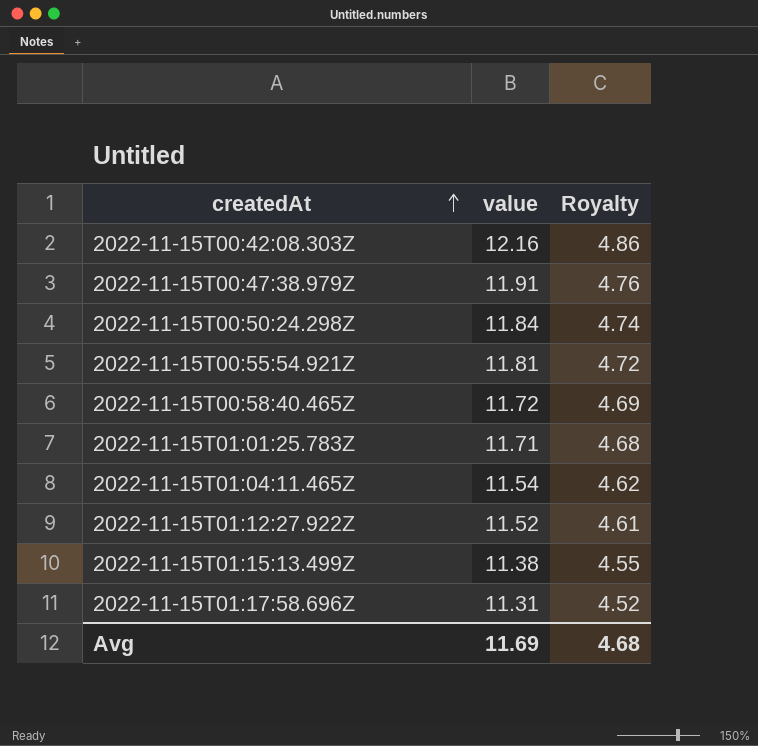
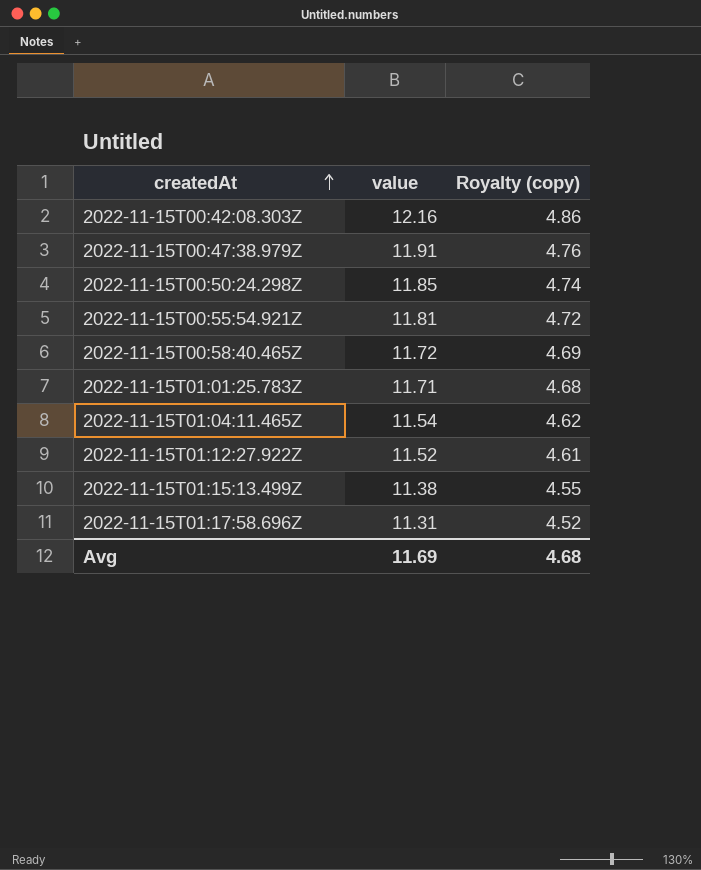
column name: Royalty -> Royalty (copy)
2022-11-15T00:50:24.298Z | value: 11.84 -> 11.85

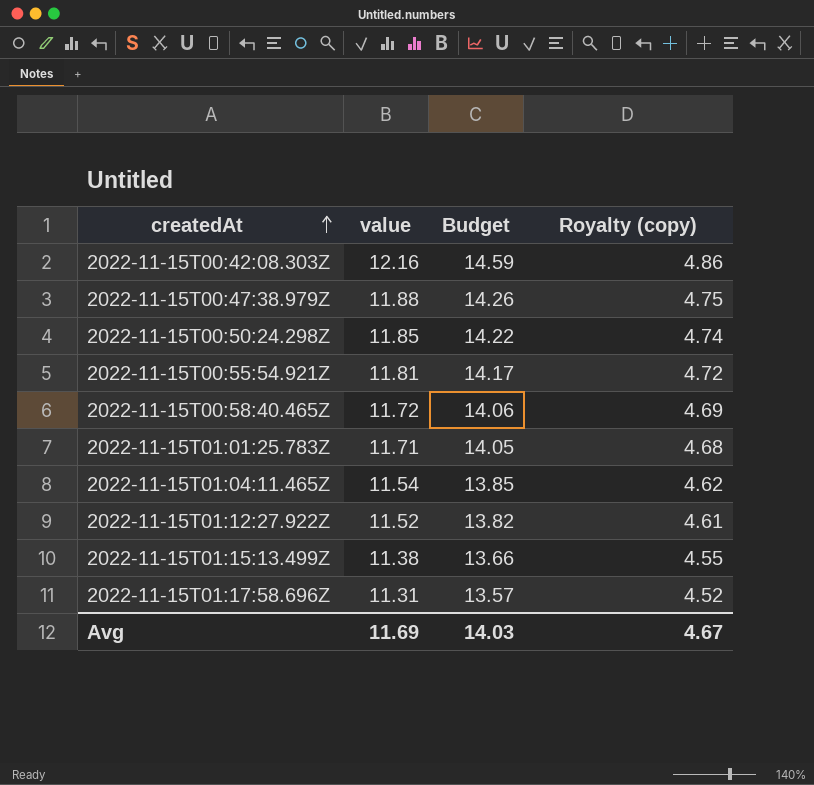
column Budget | formula: none -> [value] * 1.2
2022-11-15T00:47:38.979Z | value: 11.91 -> 11.88
2022-11-15T00:47:38.979Z | Royalty (copy): 4.76 -> 4.75
Avg | Royalty (copy): 4.68 -> 4.67

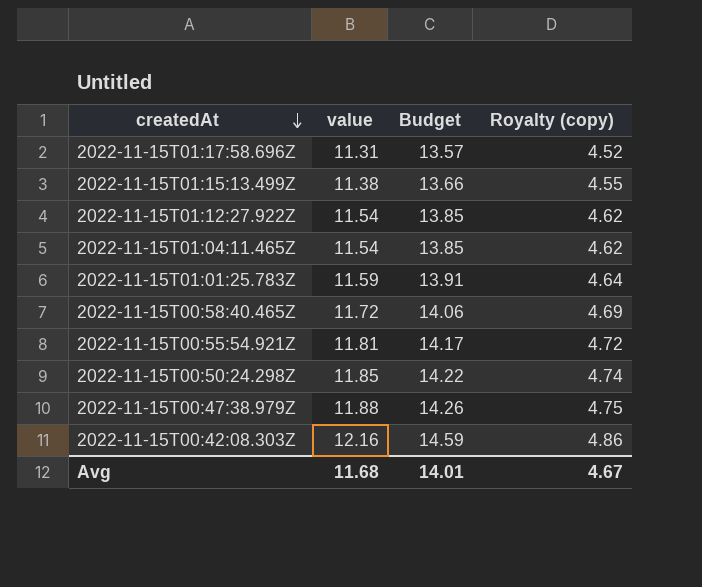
row order: createdAt ascending -> createdAt descending
2022-11-15T01:12:27.922Z | value: 11.52 -> 11.54
2022-11-15T01:12:27.922Z | Budget: 13.82 -> 13.85
2022-11-15T01:12:27.922Z | Royalty (copy): 4.61 -> 4.62
2022-11-15T01:01:25.783Z | value: 11.71 -> 11.59
2022-11-15T01:01:25.783Z | Budget: 14.05 -> 13.91
2022-11-15T01:01:25.783Z | Royalty (copy): 4.68 -> 4.64
Avg | value: 11.69 -> 11.68
Avg | Budget: 14.03 -> 14.01

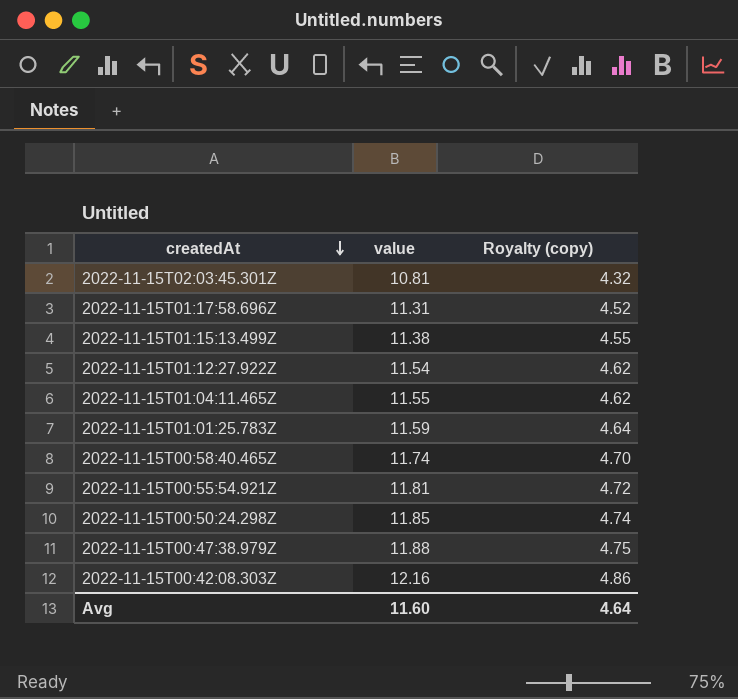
column Budget | formula: [value] * 1.2 -> none
row 2022-11-15T02:03:45.301Z: none -> 10.81 | 4.32
2022-11-15T01:04:11.465Z | value: 11.54 -> 11.55
2022-11-15T00:58:40.465Z | value: 11.72 -> 11.74
2022-11-15T00:58:40.465Z | Royalty (copy): 4.69 -> 4.70
Avg | value: 11.68 -> 11.60
Avg | Royalty (copy): 4.67 -> 4.64

